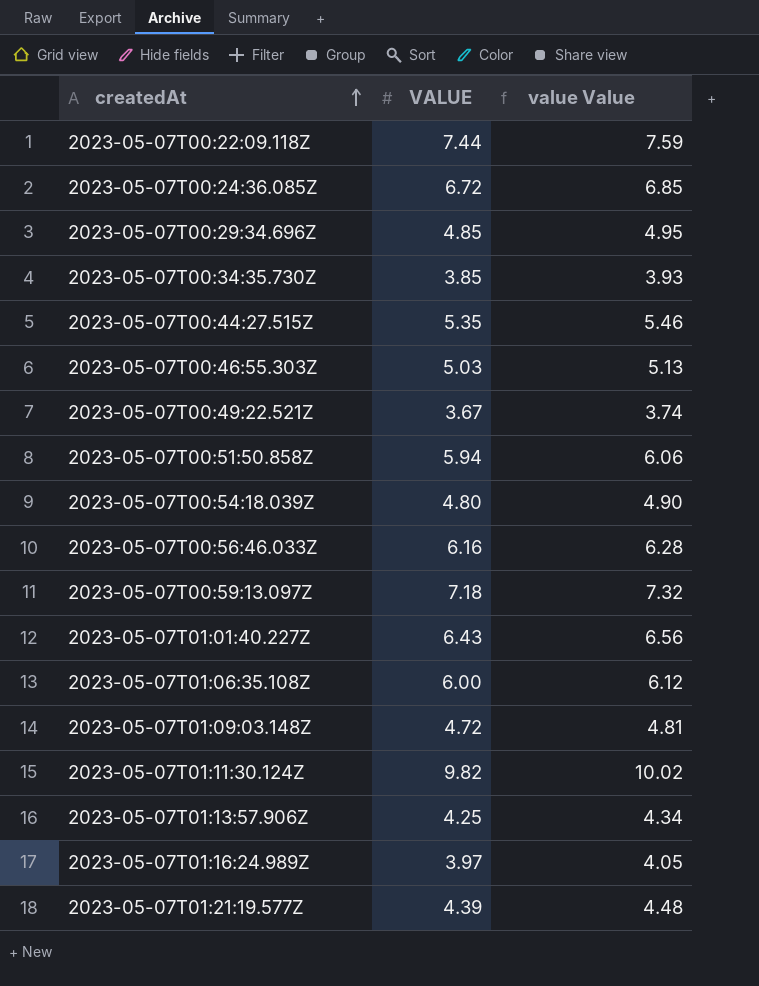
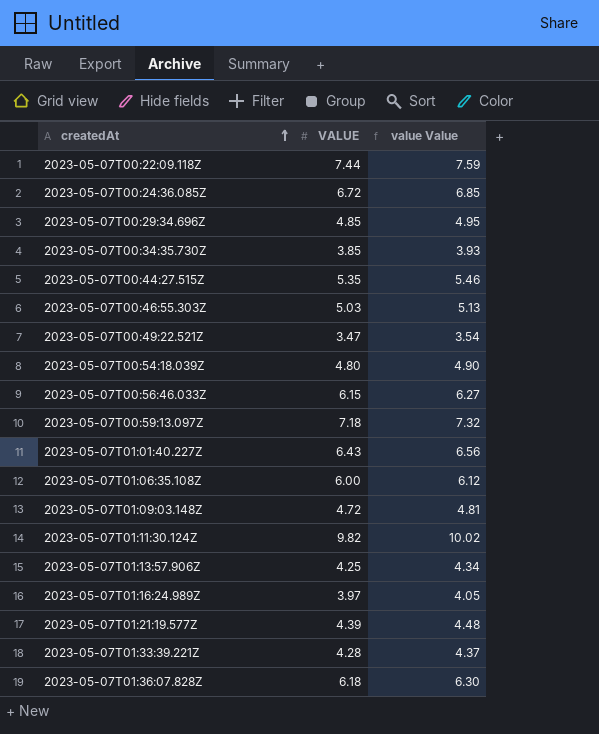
row 2023-05-07T00:51:50.858Z: 5.94 | 6.06 -> none
2023-05-07T00:49:22.521Z | VALUE: 3.67 -> 3.47
2023-05-07T00:49:22.521Z | value Value: 3.74 -> 3.54
2023-05-07T00:56:46.033Z | VALUE: 6.16 -> 6.15
2023-05-07T00:56:46.033Z | value Value: 6.28 -> 6.27
row 2023-05-07T01:33:39.221Z: none -> 4.28 | 4.37
row 2023-05-07T01:36:07.828Z: none -> 6.18 | 6.30

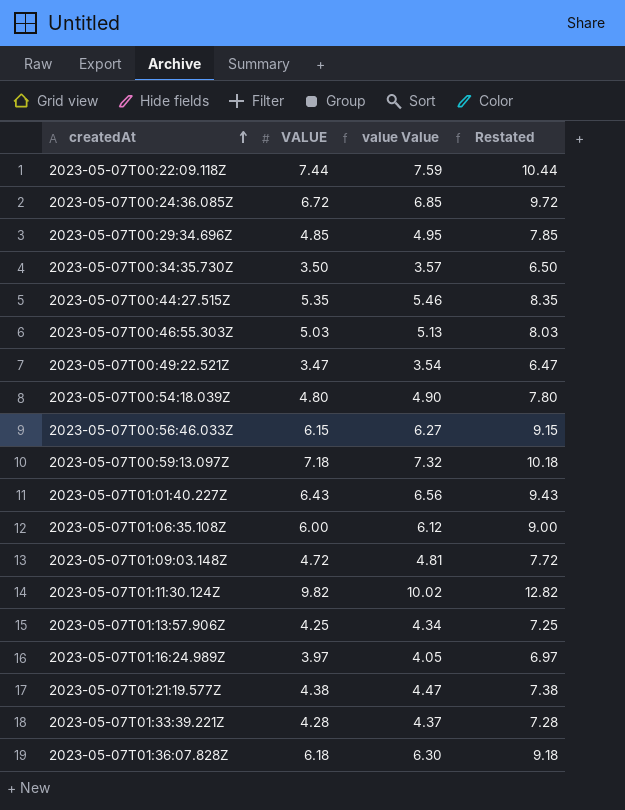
column Restated | formula: none -> [VALUE] + 3
2023-05-07T00:34:35.730Z | VALUE: 3.85 -> 3.50
2023-05-07T00:34:35.730Z | value Value: 3.93 -> 3.57
2023-05-07T01:21:19.577Z | VALUE: 4.39 -> 4.38
2023-05-07T01:21:19.577Z | value Value: 4.48 -> 4.47

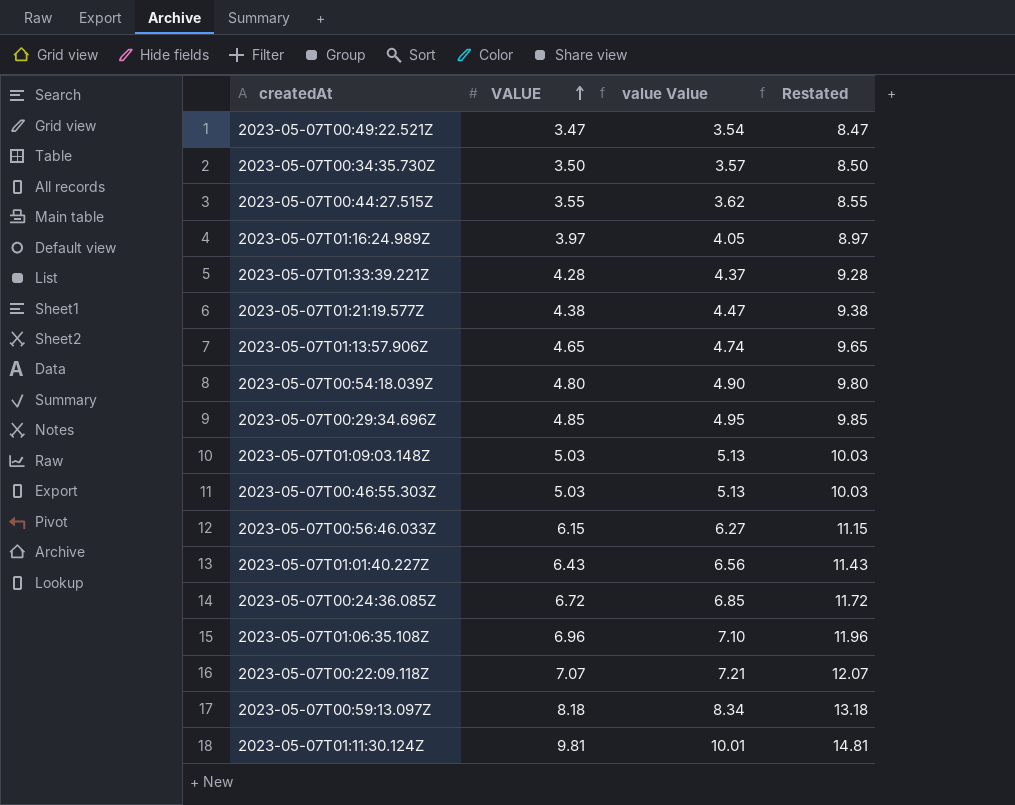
row order: createdAt ascending -> VALUE ascending
column Restated | formula: [VALUE] + 3 -> [VALUE] + 5
row 2023-05-07T01:36:07.828Z: 6.18 | 6.30 | 9.18 -> none
2023-05-07T00:44:27.515Z | VALUE: 5.35 -> 3.55
2023-05-07T00:44:27.515Z | value Value: 5.46 -> 3.62
2023-05-07T01:13:57.906Z | VALUE: 4.25 -> 4.65
2023-05-07T01:13:57.906Z | value Value: 4.34 -> 4.74
2023-05-07T01:09:03.148Z | VALUE: 4.72 -> 5.03
2023-05-07T01:09:03.148Z | value Value: 4.81 -> 5.13
2023-05-07T01:06:35.108Z | VALUE: 6.00 -> 6.96
2023-05-07T01:06:35.108Z | value Value: 6.12 -> 7.10
2023-05-07T00:22:09.118Z | VALUE: 7.44 -> 7.07
2023-05-07T00:22:09.118Z | value Value: 7.59 -> 7.21
2023-05-07T00:59:13.097Z | VALUE: 7.18 -> 8.18
2023-05-07T00:59:13.097Z | value Value: 7.32 -> 8.34
2023-05-07T01:11:30.124Z | VALUE: 9.82 -> 9.81
2023-05-07T01:11:30.124Z | value Value: 10.02 -> 10.01

